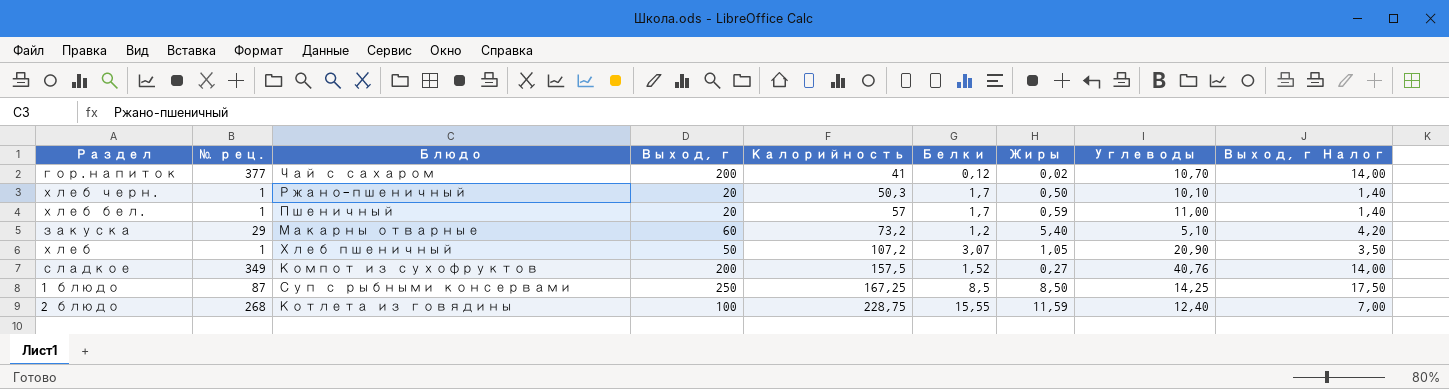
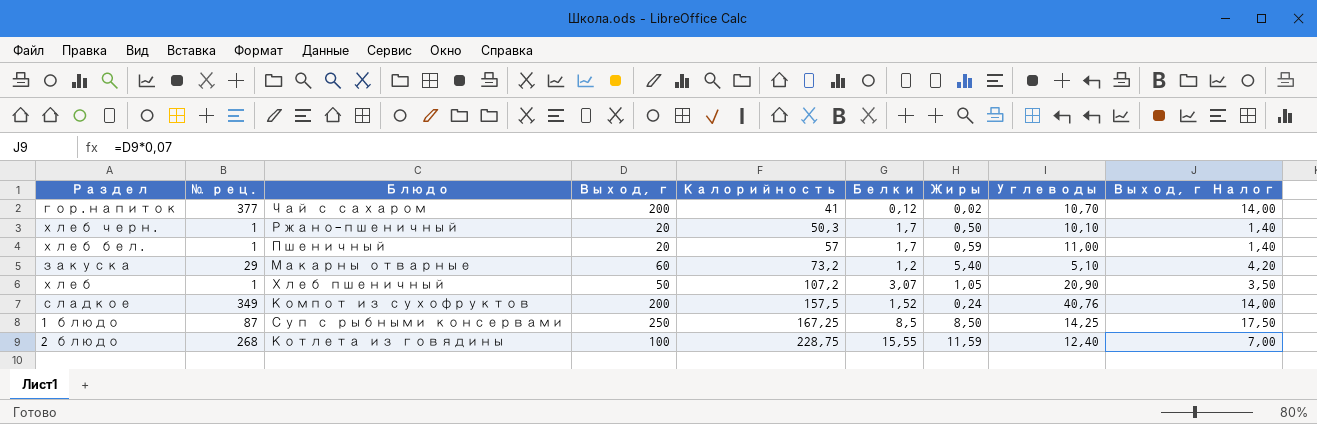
сладкое | Жиры: 0,27 -> 0,24

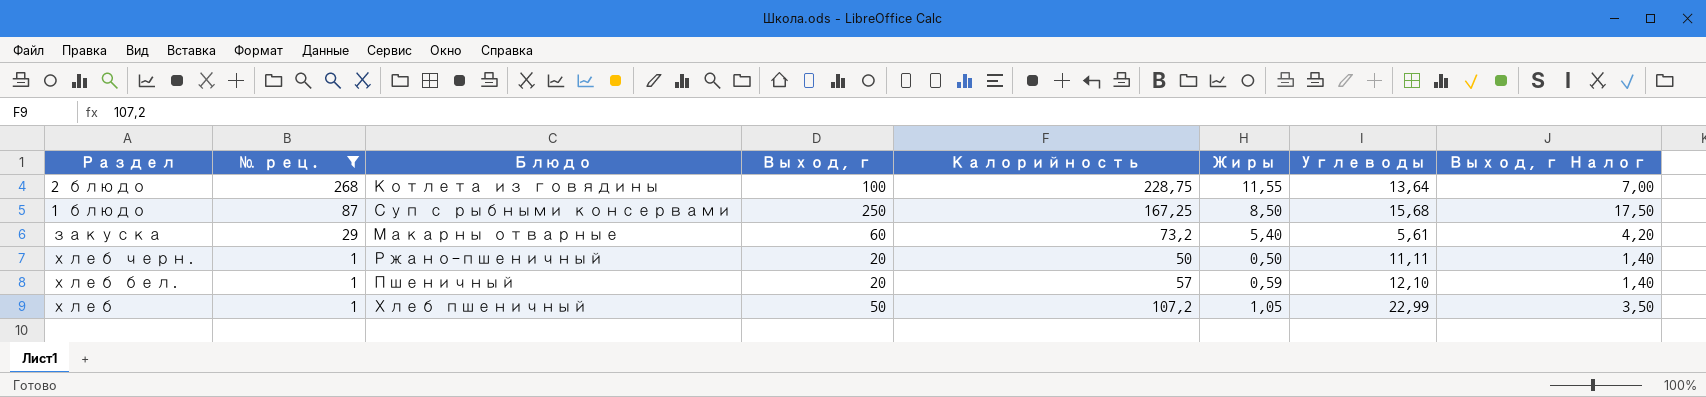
filter: none -> № рец. <= 268
row order: Калорийность ascending -> № рец. descending
column Белки | position: 6 -> none
2 блюдо | Жиры: 11,59 -> 11,55
2 блюдо | Углеводы: 12,40 -> 13,64
1 блюдо | Углеводы: 14,25 -> 15,68
закуска | Углеводы: 5,10 -> 5,61
хлеб черн. | Калорийность: 50,3 -> 50
хлеб черн. | Углеводы: 10,10 -> 11,11
хлеб бел. | Углеводы: 11,00 -> 12,10
хлеб | Углеводы: 20,90 -> 22,99

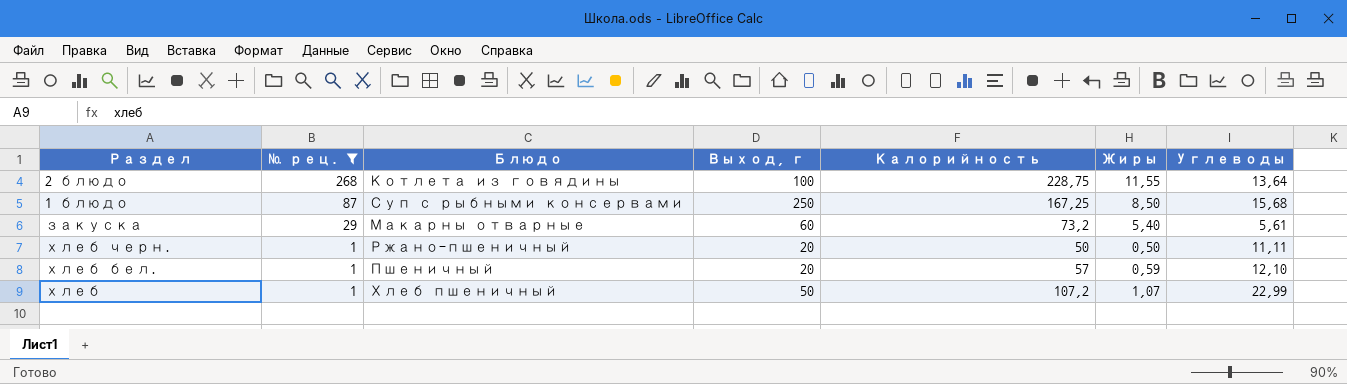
column Выход, г Налог | formula: [Выход, г] * 0,07 -> none
хлеб | Жиры: 1,05 -> 1,07

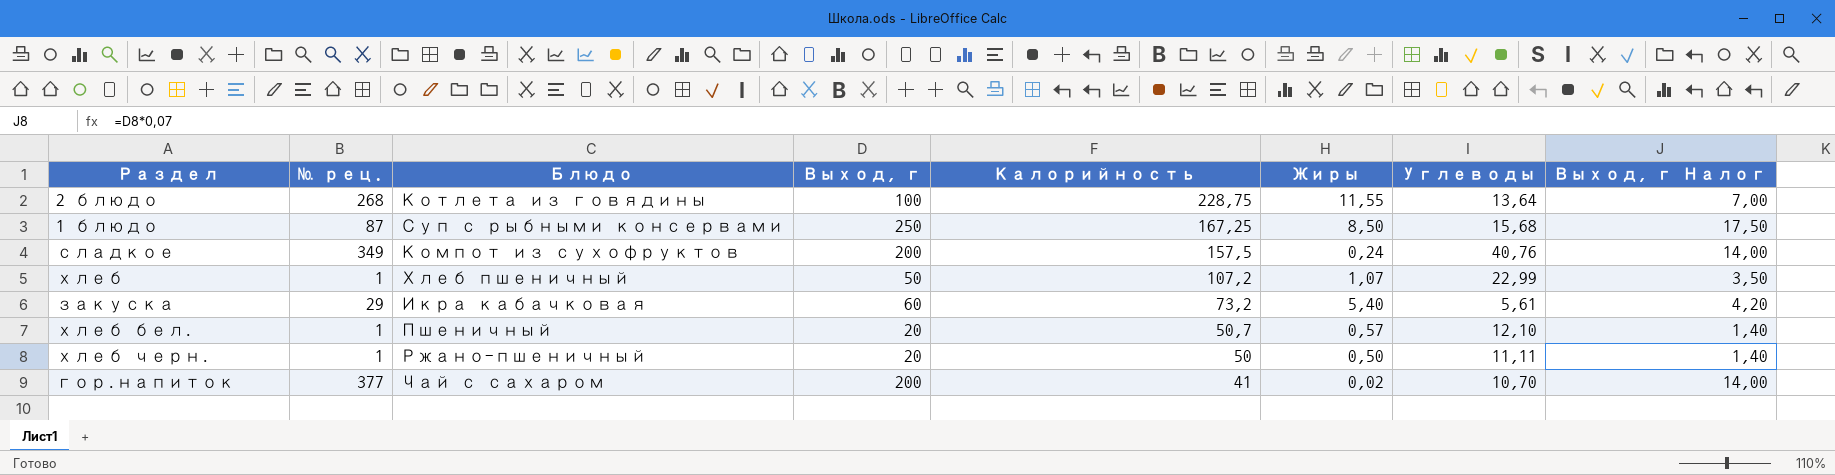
filter: № рец. <= 268 -> none
row order: № рец. descending -> Калорийность descending
column Выход, г Налог | formula: none -> [Выход, г] * 0,07
закуска | Блюдо: Макарны отварные -> Икра кабачковая
хлеб бел. | Калорийность: 57 -> 50,7
хлеб бел. | Жиры: 0,59 -> 0,57

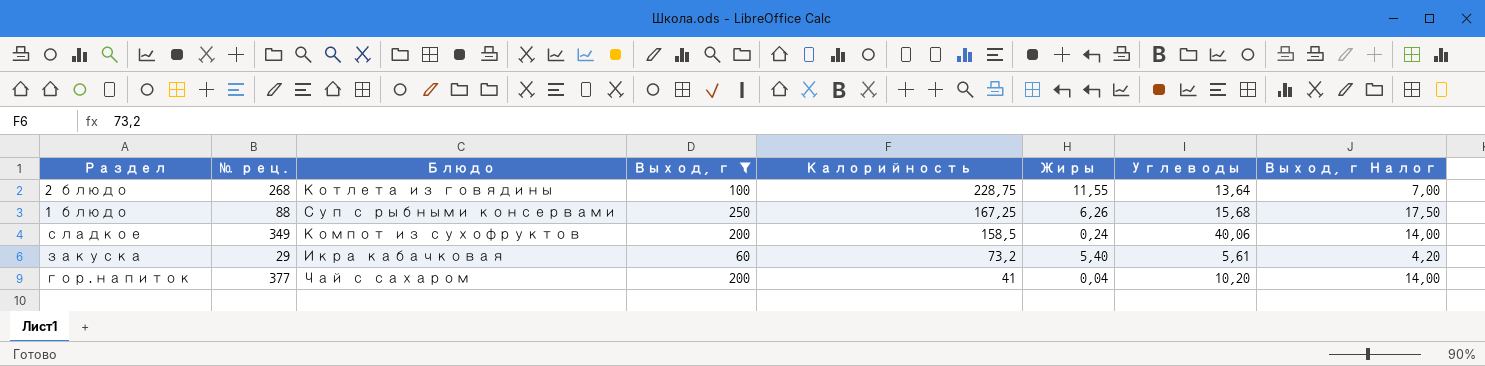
filter: none -> Выход, г >= 60
1 блюдо | № рец.: 87 -> 88
1 блюдо | Жиры: 8,50 -> 6,26
сладкое | Калорийность: 157,5 -> 158,5
сладкое | Углеводы: 40,76 -> 40,06
гор.напиток | Жиры: 0,02 -> 0,04
гор.напиток | Углеводы: 10,70 -> 10,20

